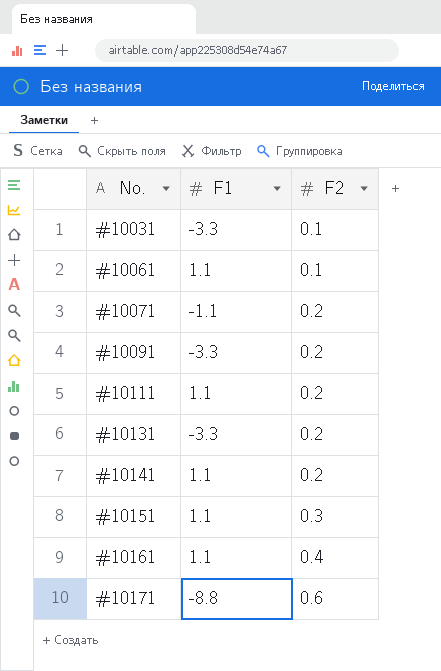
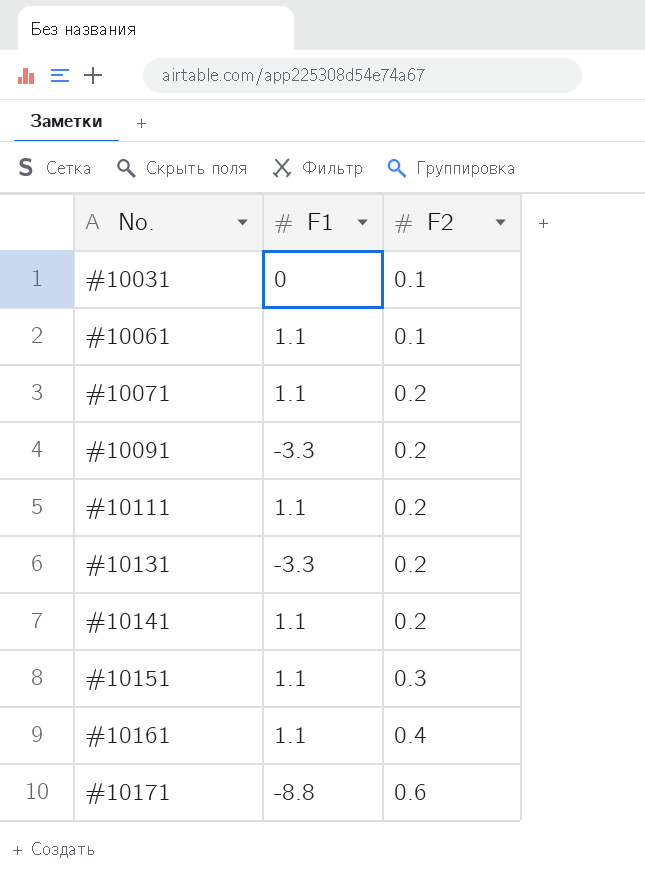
#10031 | F1: -3.3 -> 0
#10071 | F1: -1.1 -> 1.1

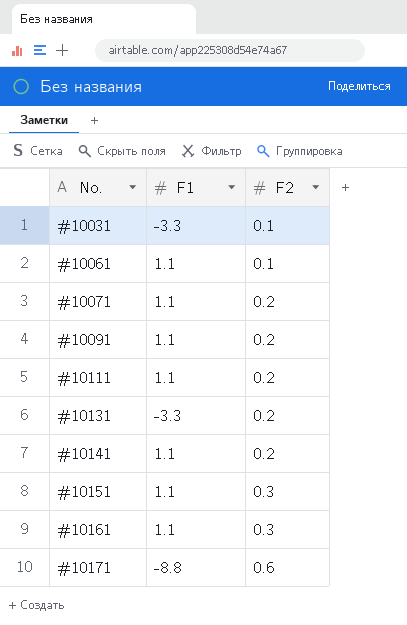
#10031 | F1: 0 -> -3.3
#10091 | F1: -3.3 -> 1.1
#10161 | F2: 0.4 -> 0.3

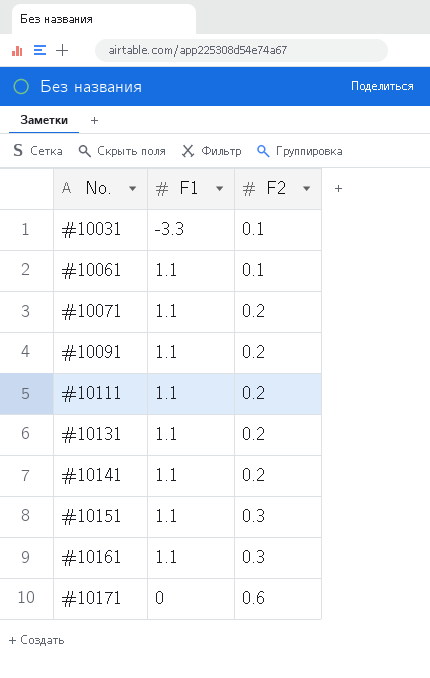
#10131 | F1: -3.3 -> 1.1
#10171 | F1: -8.8 -> 0

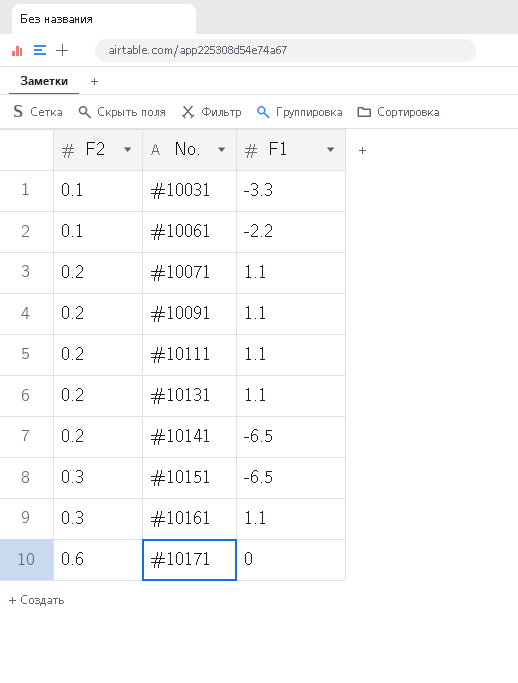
column F2 | position: 3 -> 1
#10061 | F1: 1.1 -> -2.2
#10141 | F1: 1.1 -> -6.5
#10151 | F1: 1.1 -> -6.5

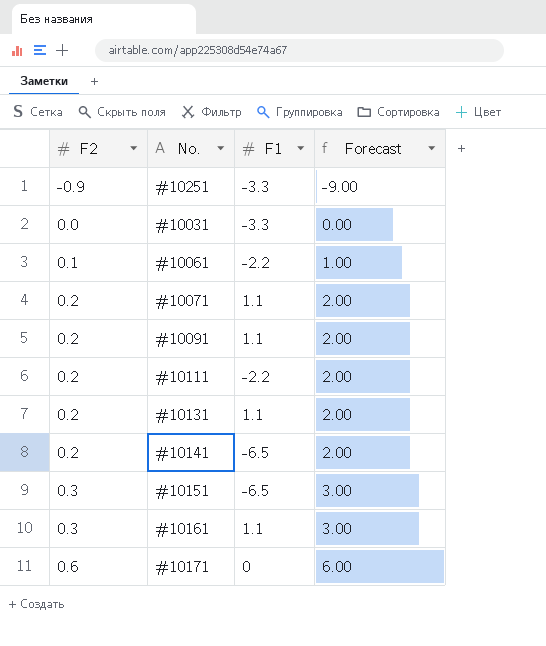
column Forecast | formula: none -> [F2] * 10
row #10251: none -> -0.9 | -3.3 | -9.00
#10031 | F2: 0.1 -> 0.0
#10111 | F1: 1.1 -> -2.2

